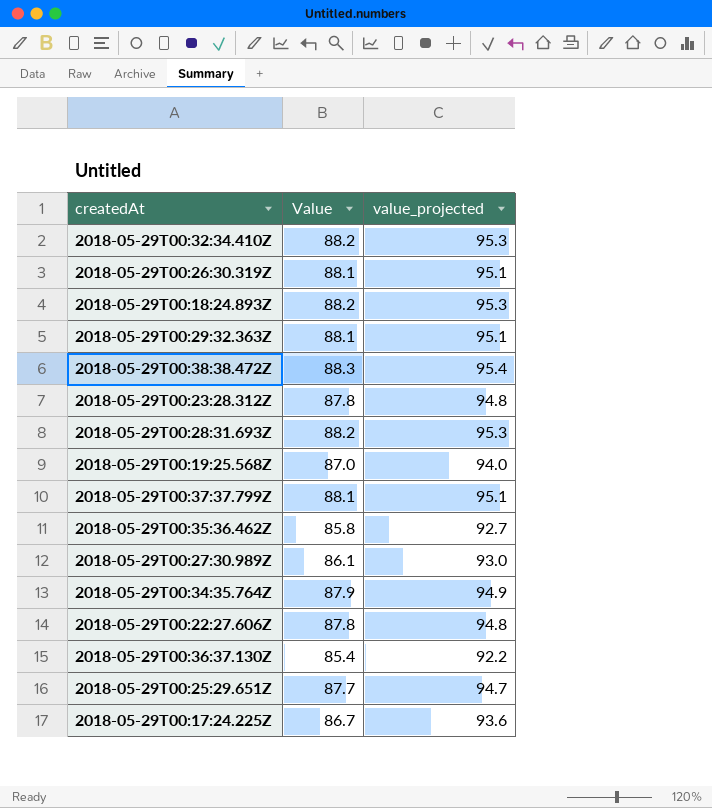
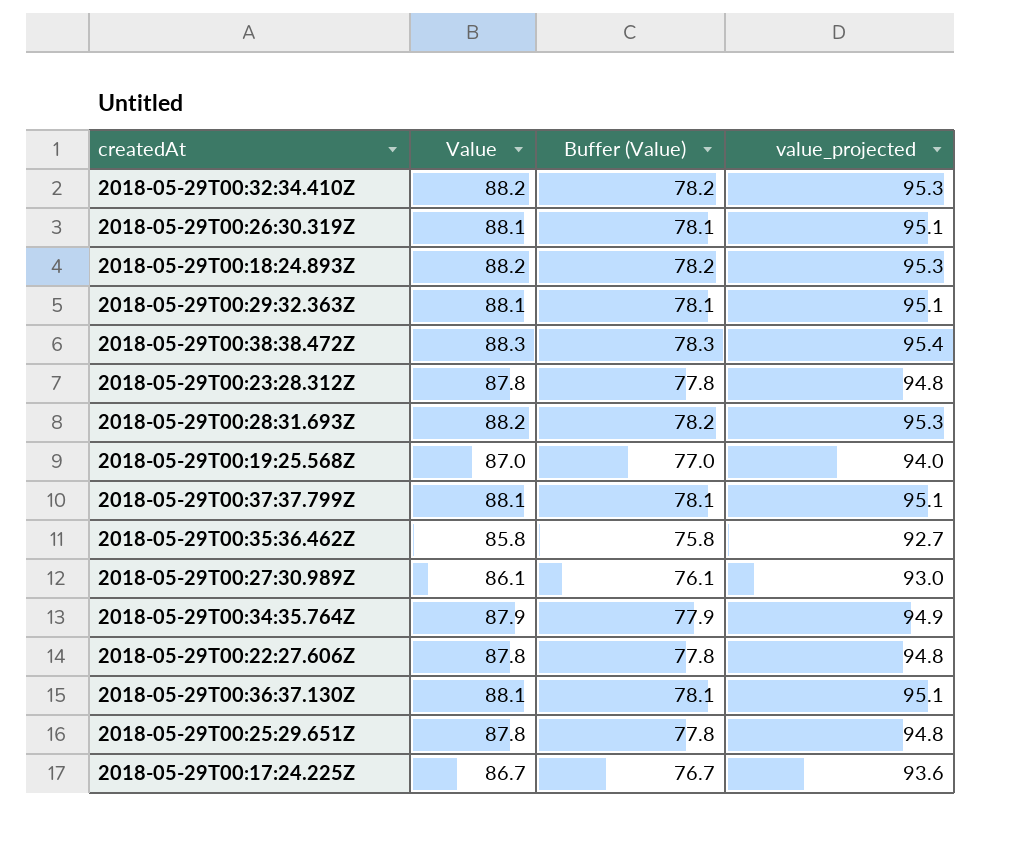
column Buffer (Value) | formula: none -> [Value] - 10
2018-05-29T00:36:37.130Z | Value: 85.4 -> 88.1
2018-05-29T00:36:37.130Z | value_projected: 92.2 -> 95.1
2018-05-29T00:25:29.651Z | Value: 87.7 -> 87.8
2018-05-29T00:25:29.651Z | value_projected: 94.7 -> 94.8

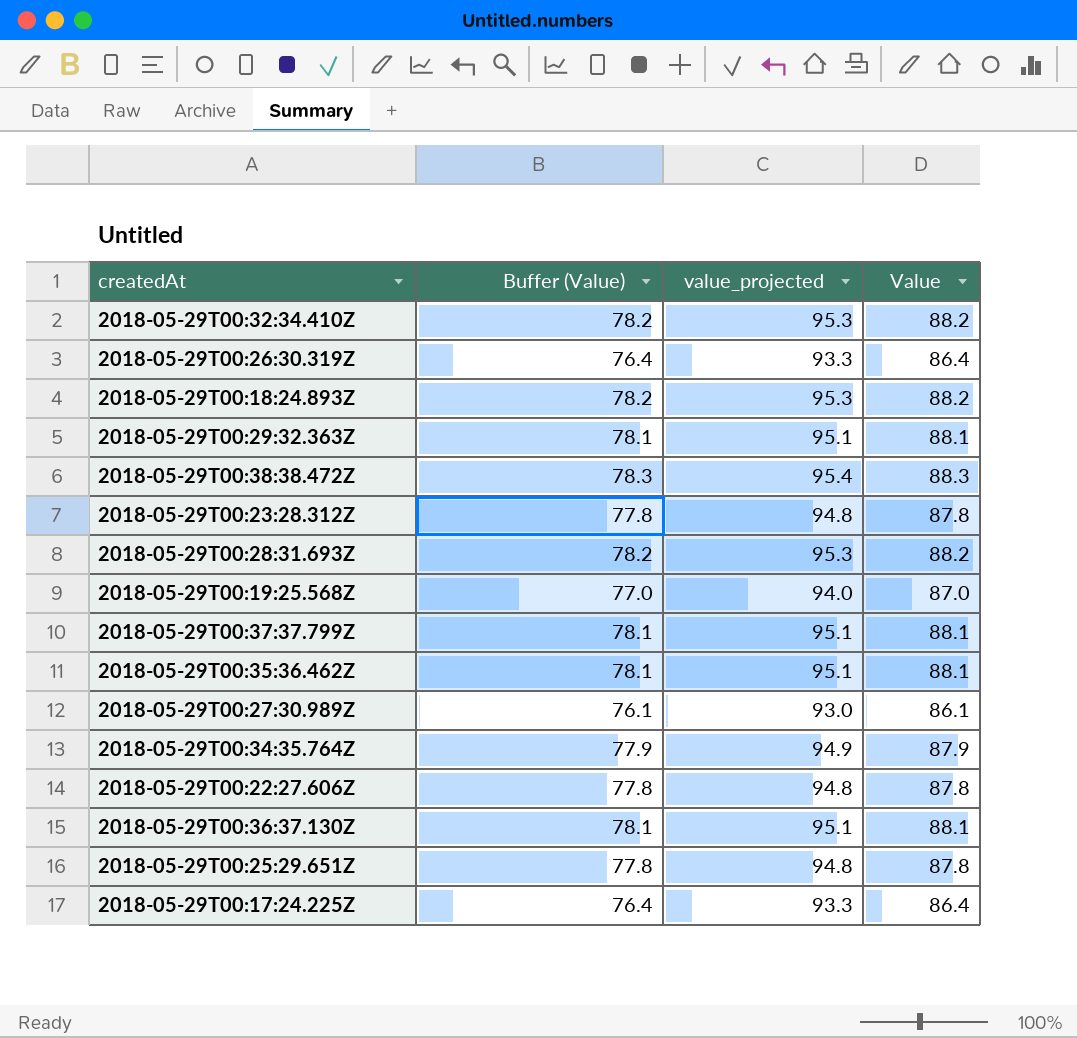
column Value | position: 2 -> 4
2018-05-29T00:26:30.319Z | Buffer (Value): 78.1 -> 76.4
2018-05-29T00:26:30.319Z | value_projected: 95.1 -> 93.3
2018-05-29T00:26:30.319Z | Value: 88.1 -> 86.4
2018-05-29T00:35:36.462Z | Buffer (Value): 75.8 -> 78.1
2018-05-29T00:35:36.462Z | value_projected: 92.7 -> 95.1
2018-05-29T00:35:36.462Z | Value: 85.8 -> 88.1
2018-05-29T00:17:24.225Z | Buffer (Value): 76.7 -> 76.4
2018-05-29T00:17:24.225Z | value_projected: 93.6 -> 93.3
2018-05-29T00:17:24.225Z | Value: 86.7 -> 86.4

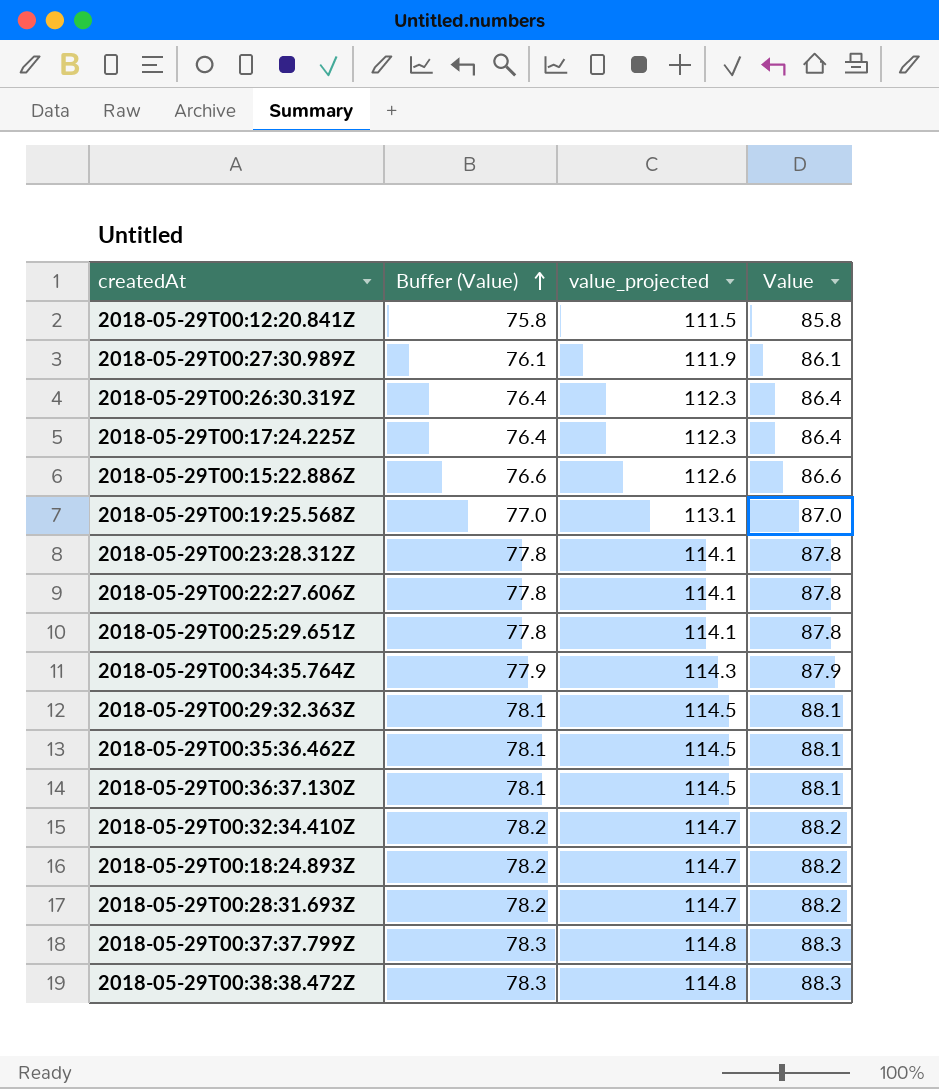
row order: none -> Buffer (Value) ascending
column value_projected | formula: [Value] * 1.08 -> [Value] * 1.3
row 2018-05-29T00:12:20.841Z: none -> 75.8 | 111.5 | 85.8
row 2018-05-29T00:15:22.886Z: none -> 76.6 | 112.6 | 86.6
2018-05-29T00:37:37.799Z | Buffer (Value): 78.1 -> 78.3
2018-05-29T00:37:37.799Z | Value: 88.1 -> 88.3

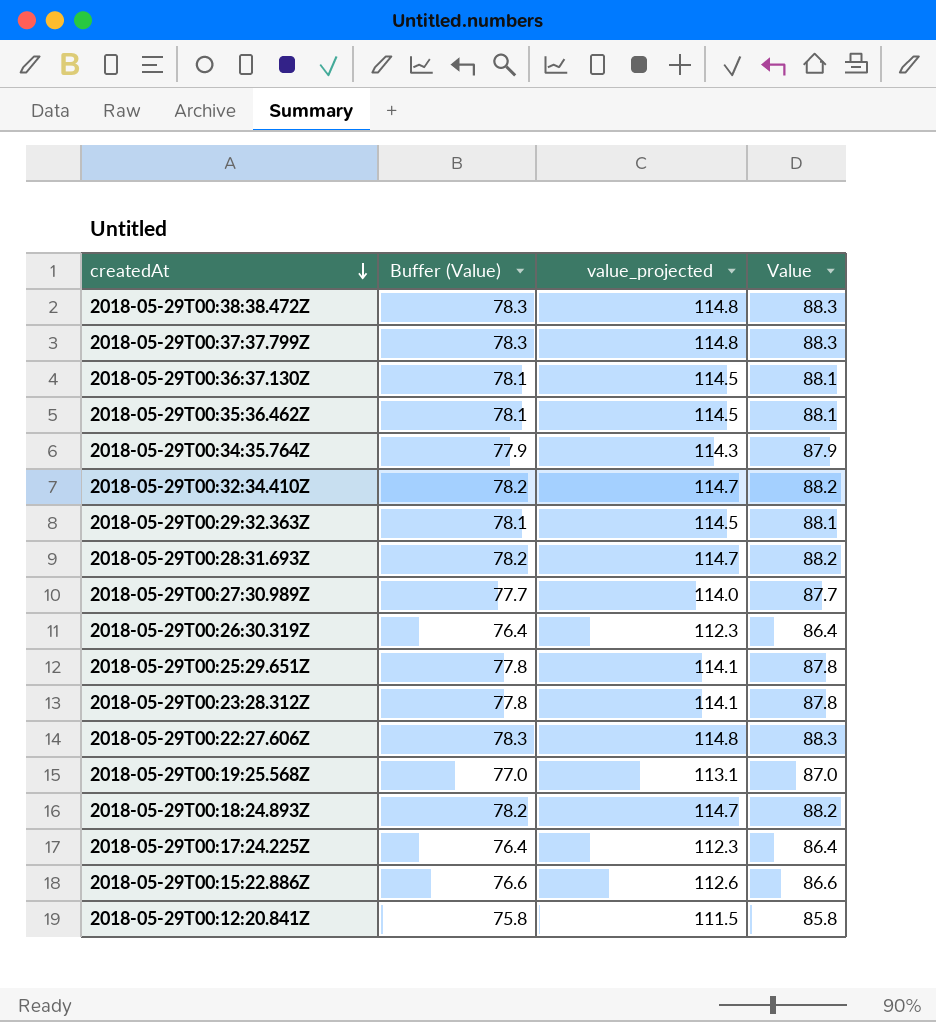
row order: Buffer (Value) ascending -> createdAt descending
2018-05-29T00:27:30.989Z | Buffer (Value): 76.1 -> 77.7
2018-05-29T00:27:30.989Z | value_projected: 111.9 -> 114.0
2018-05-29T00:27:30.989Z | Value: 86.1 -> 87.7
2018-05-29T00:22:27.606Z | Buffer (Value): 77.8 -> 78.3
2018-05-29T00:22:27.606Z | value_projected: 114.1 -> 114.8
2018-05-29T00:22:27.606Z | Value: 87.8 -> 88.3

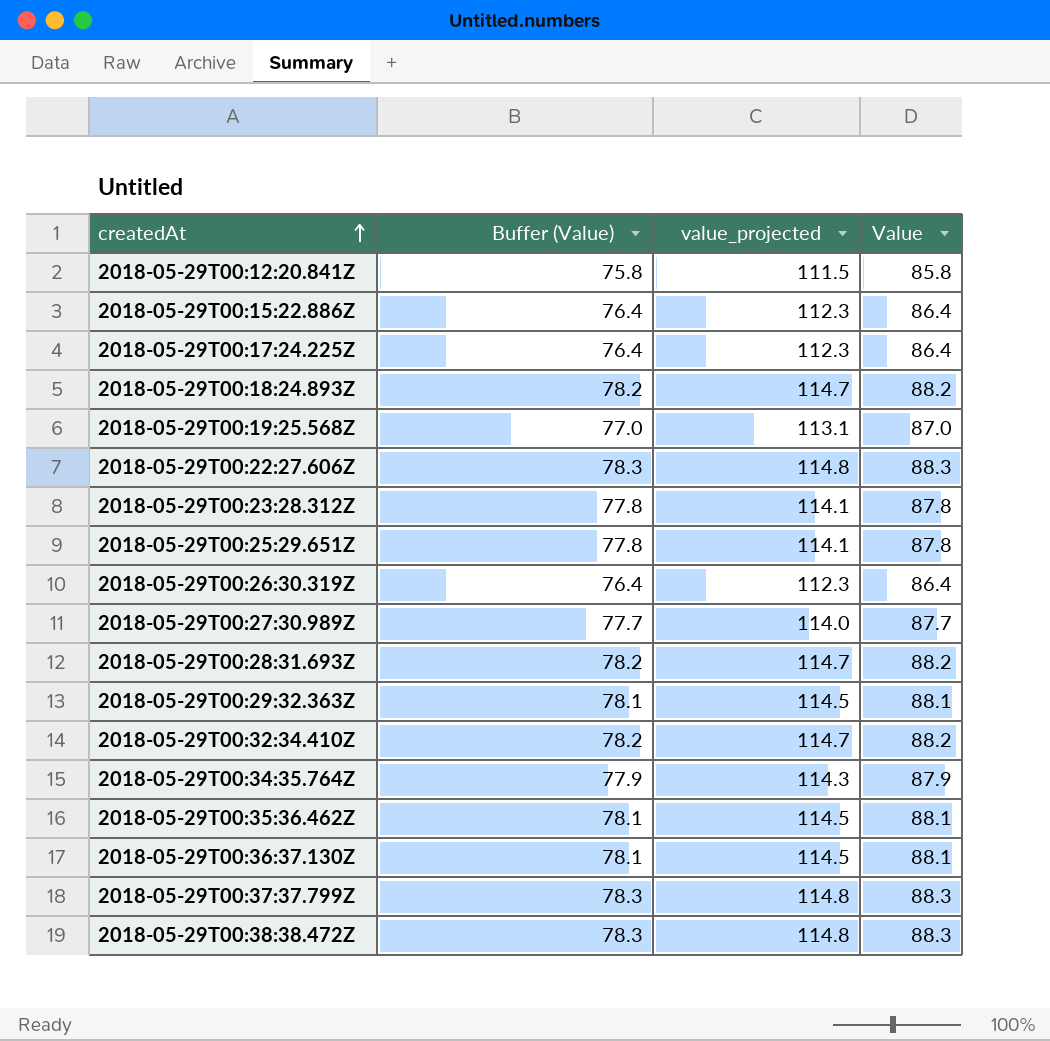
row order: createdAt descending -> createdAt ascending
2018-05-29T00:15:22.886Z | Buffer (Value): 76.6 -> 76.4
2018-05-29T00:15:22.886Z | value_projected: 112.6 -> 112.3
2018-05-29T00:15:22.886Z | Value: 86.6 -> 86.4

